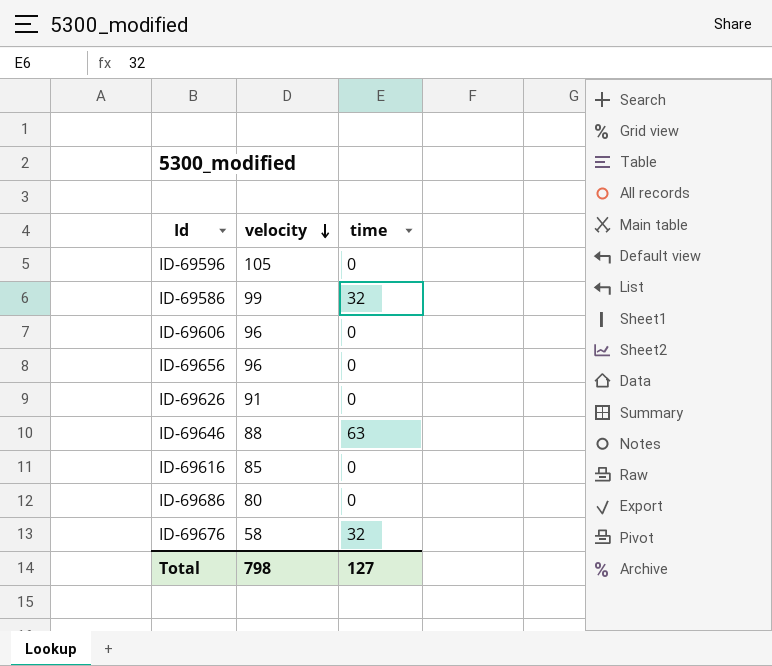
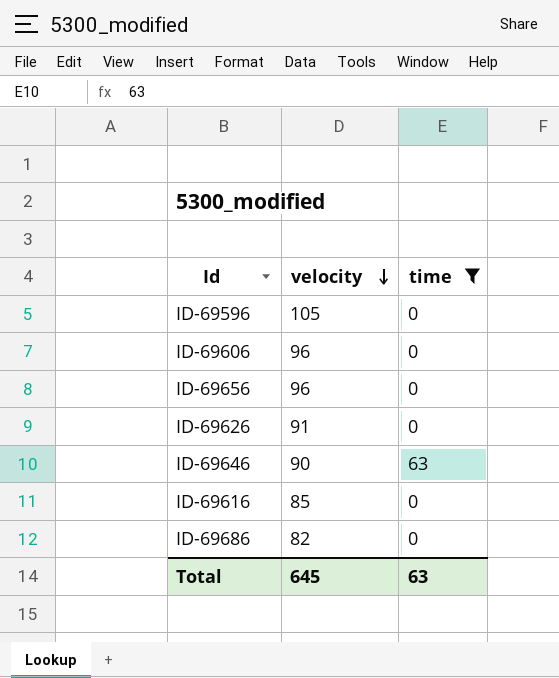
filter: none -> time != 32
ID-69646 | velocity: 88 -> 90
ID-69686 | velocity: 80 -> 82
Total | velocity: 798 -> 645
Total | time: 127 -> 63

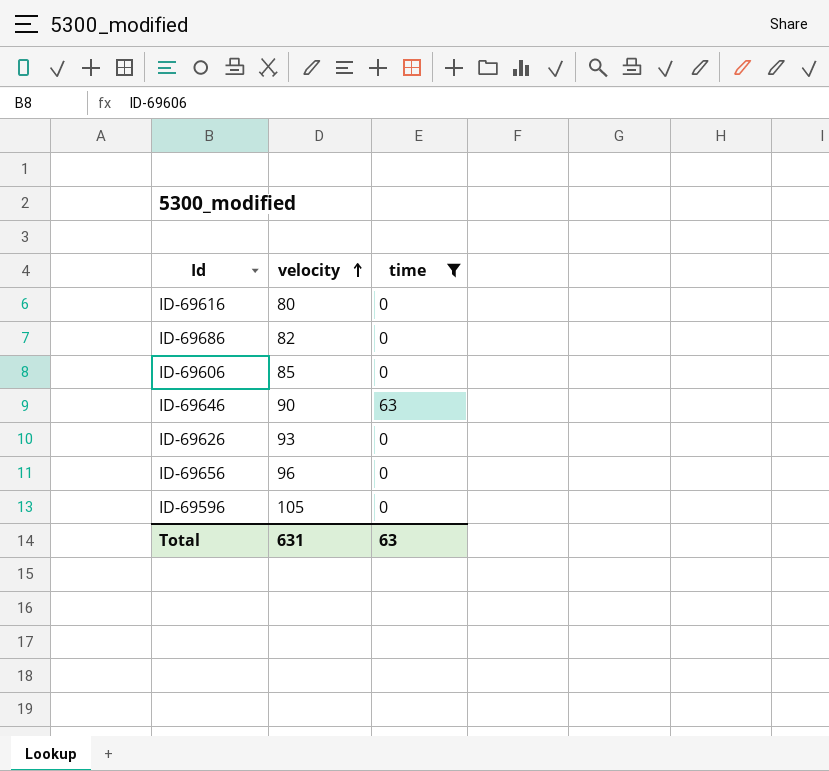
row order: velocity descending -> velocity ascending
ID-69616 | velocity: 85 -> 80
ID-69606 | velocity: 96 -> 85
ID-69626 | velocity: 91 -> 93
Total | velocity: 645 -> 631

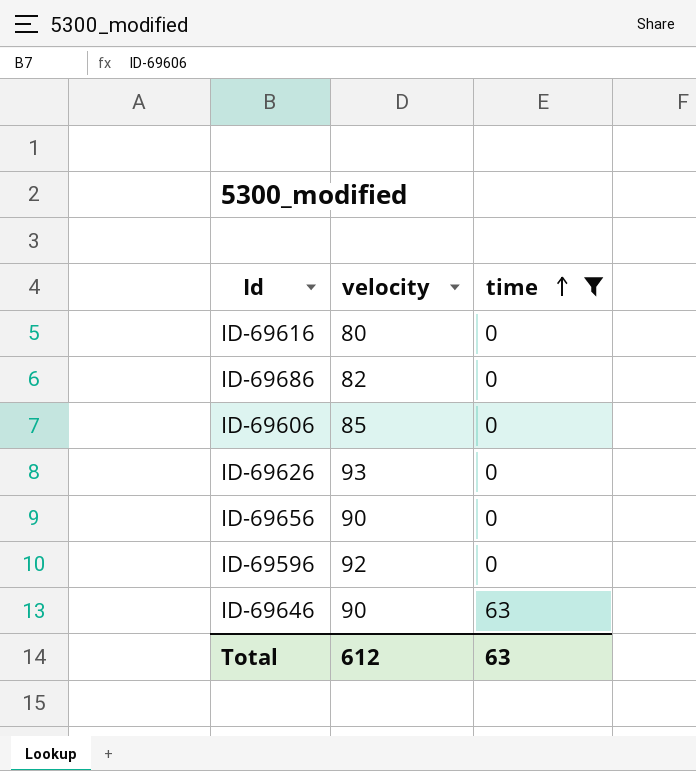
row order: velocity ascending -> time ascending
ID-69656 | velocity: 96 -> 90
ID-69596 | velocity: 105 -> 92
Total | velocity: 631 -> 612

